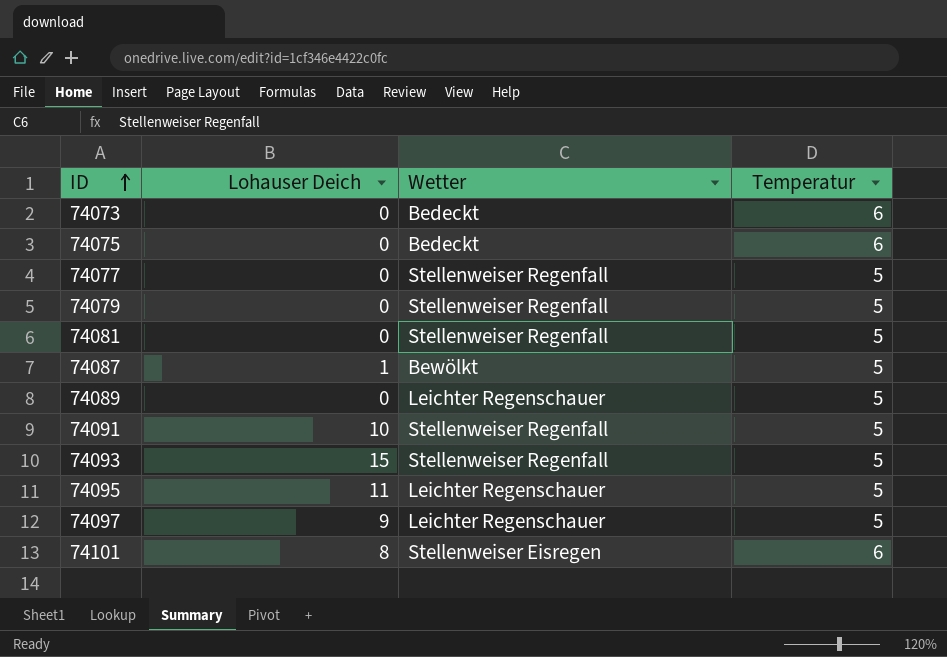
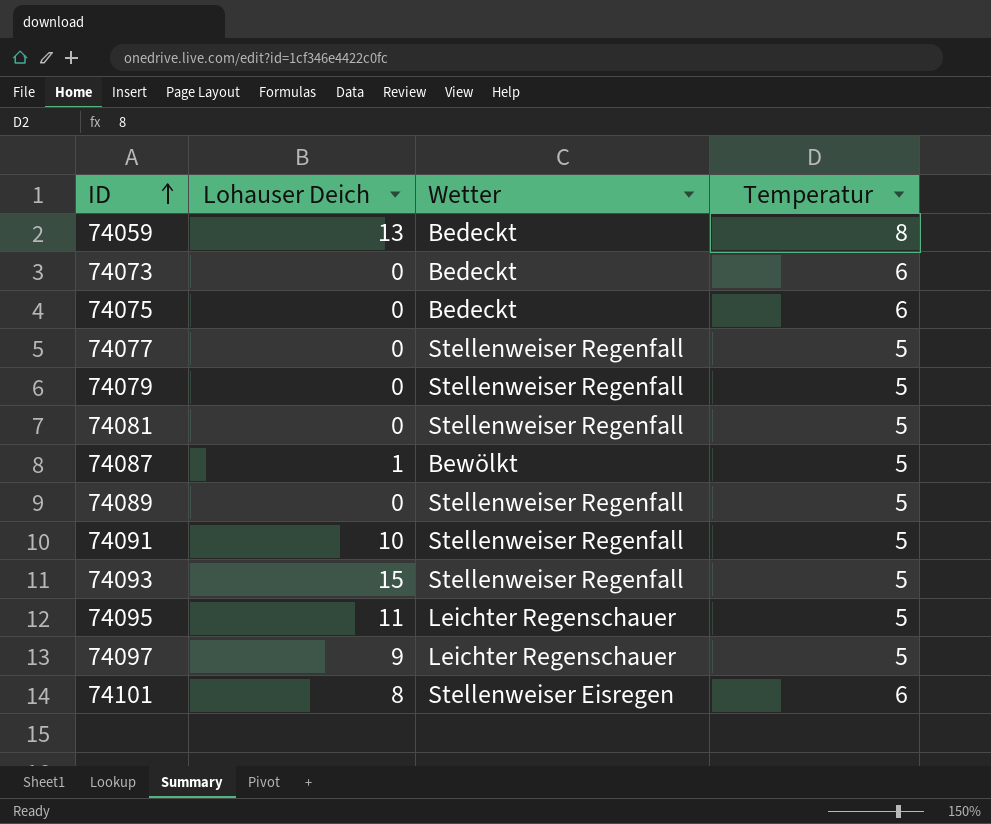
row 74059: none -> 13 | Bedeckt | 8
74089 | Wetter: Leichter Regenschauer -> Stellenweiser Regenfall

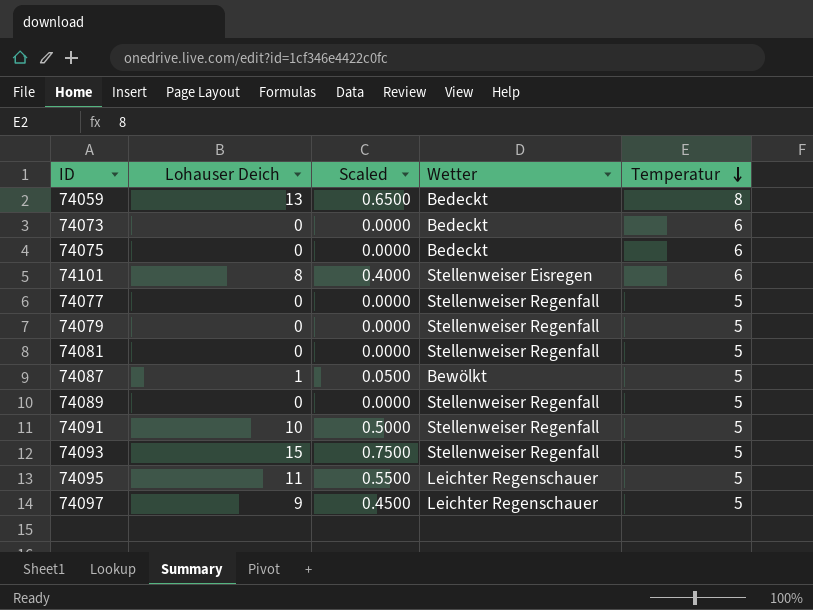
row order: ID ascending -> Temperatur descending
column Scaled | formula: none -> [Lohauser Deich] * 0.05

